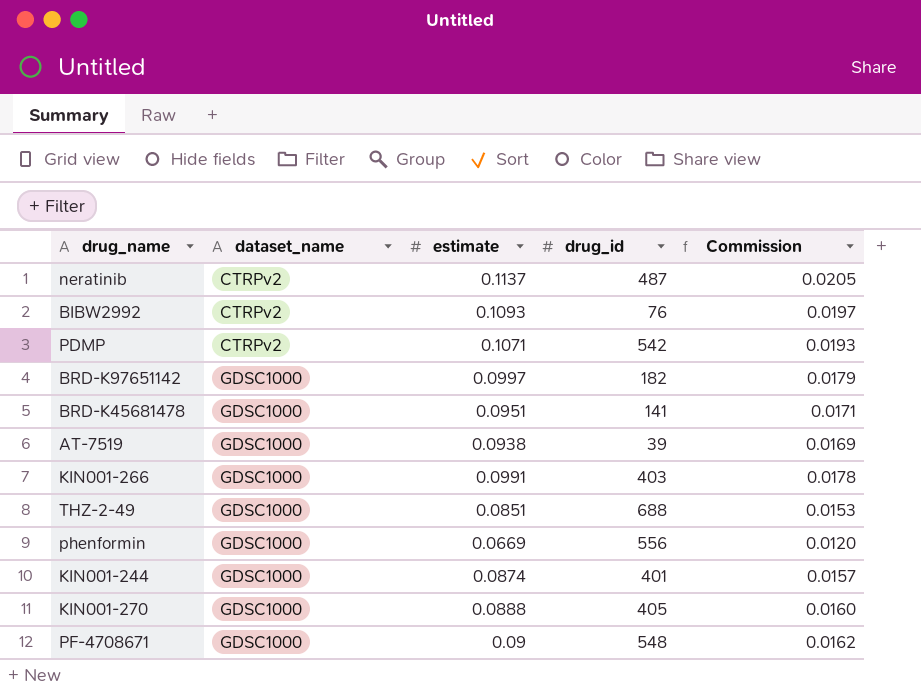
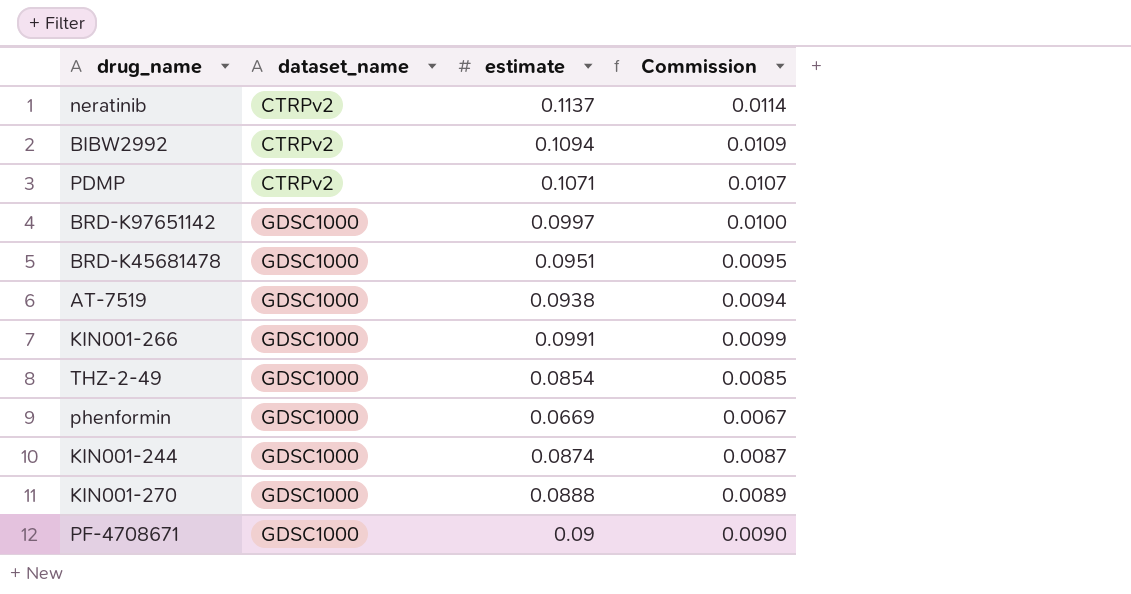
column drug_id | position: 4 -> none
column Commission | formula: [estimate] * 0.18 -> [estimate] * 0.1
BIBW2992 | estimate: 0.1093 -> 0.1094
THZ-2-49 | estimate: 0.0851 -> 0.0854

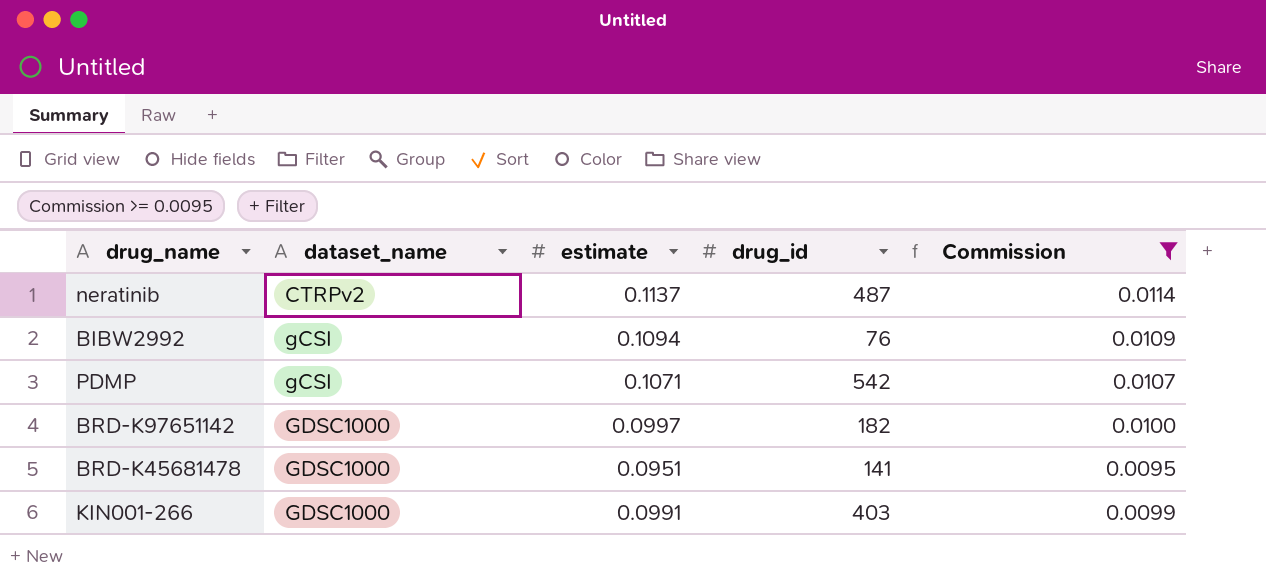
filter: none -> Commission >= 0.0095
column drug_id | position: none -> 4
BIBW2992 | dataset_name: CTRPv2 -> gCSI
PDMP | dataset_name: CTRPv2 -> gCSI

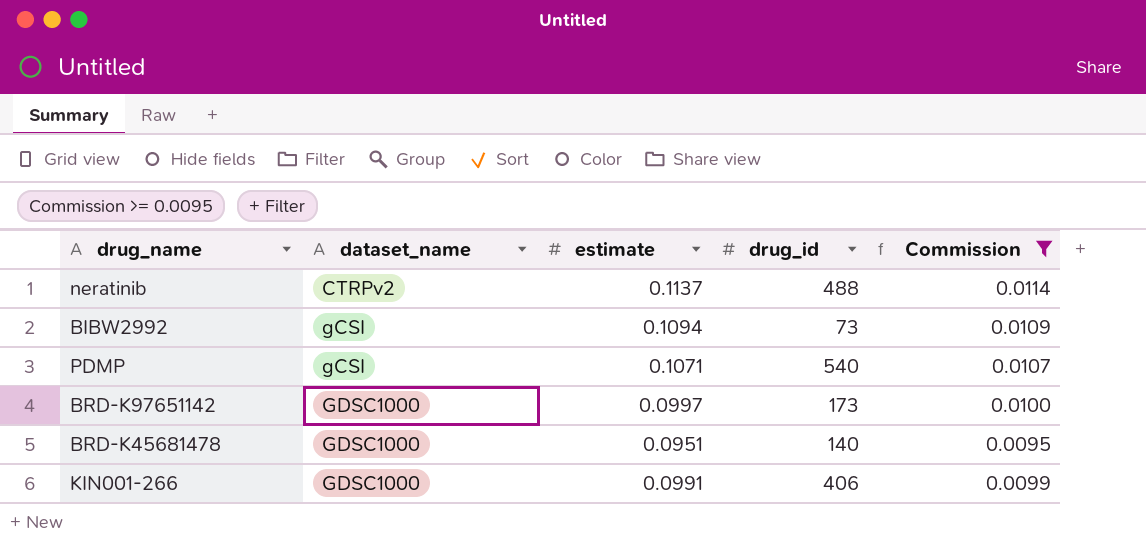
neratinib | drug_id: 487 -> 488
BIBW2992 | drug_id: 76 -> 73
PDMP | drug_id: 542 -> 540
BRD-K97651142 | drug_id: 182 -> 173
BRD-K45681478 | drug_id: 141 -> 140
KIN001-266 | drug_id: 403 -> 406

